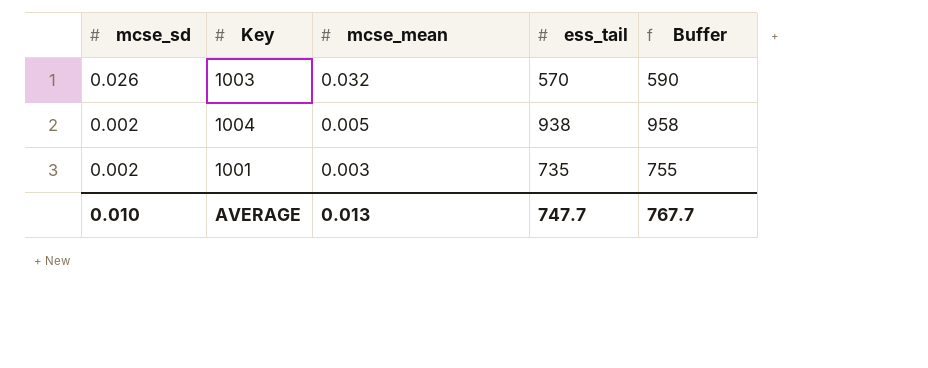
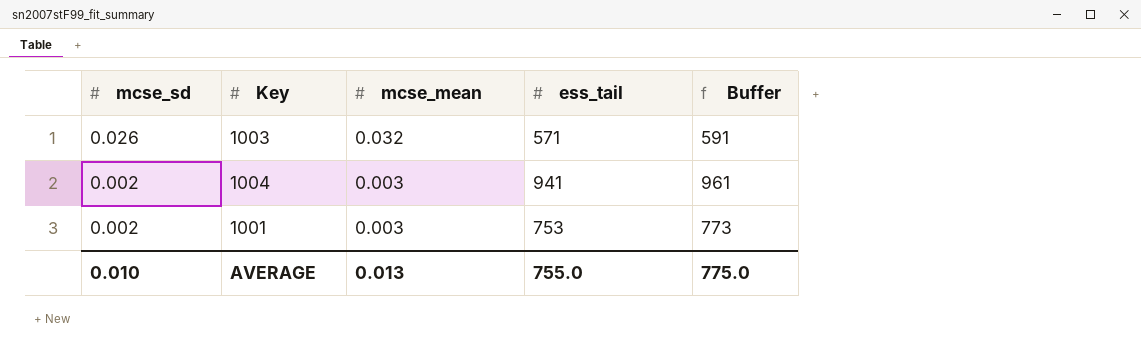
1003 | ess_tail: 570 -> 571
1003 | Buffer: 590 -> 591
1004 | mcse_mean: 0.005 -> 0.003
1004 | ess_tail: 938 -> 941
1004 | Buffer: 958 -> 961
1001 | ess_tail: 735 -> 753
1001 | Buffer: 755 -> 773
AVERAGE | ess_tail: 747.7 -> 755.0
AVERAGE | Buffer: 767.7 -> 775.0

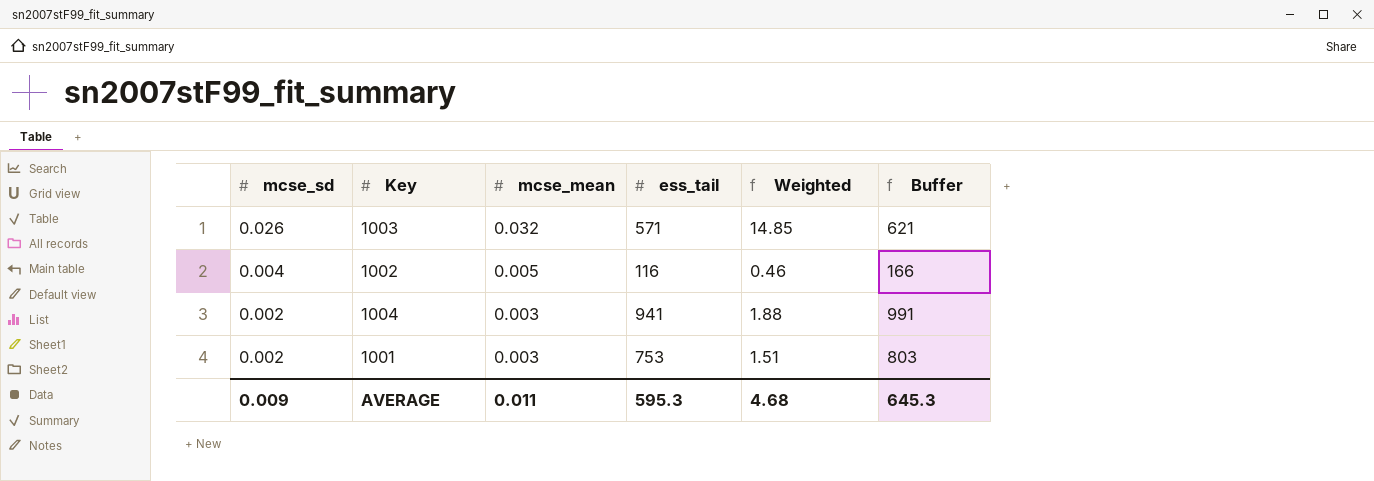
column Weighted | formula: none -> [mcse_sd] * [ess_tail]
column Buffer | formula: [ess_tail] + 20 -> [ess_tail] + 50
row 1002: none -> 0.004 | 0.005 | 116 | 0.46 | 166
AVERAGE | mcse_sd: 0.010 -> 0.009
AVERAGE | mcse_mean: 0.013 -> 0.011
AVERAGE | ess_tail: 755.0 -> 595.3
AVERAGE | Buffer: 775.0 -> 645.3

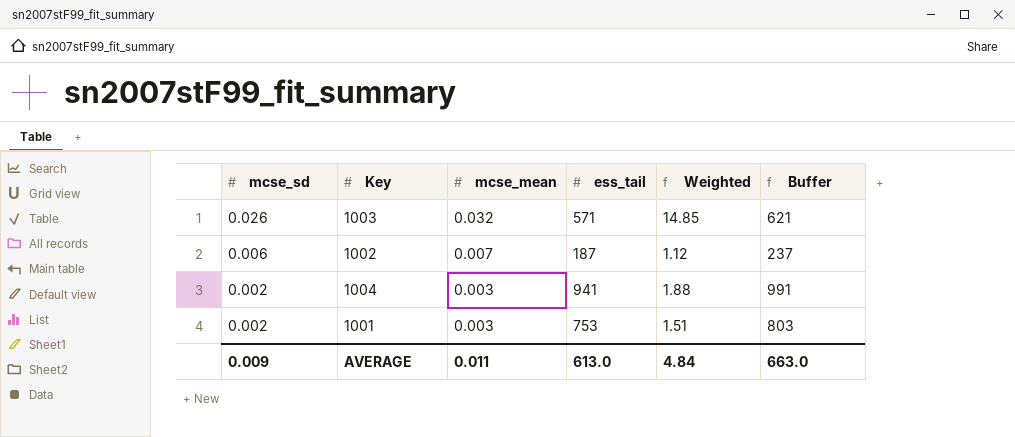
1002 | mcse_sd: 0.004 -> 0.006
1002 | mcse_mean: 0.005 -> 0.007
1002 | ess_tail: 116 -> 187
1002 | Weighted: 0.46 -> 1.12
1002 | Buffer: 166 -> 237
AVERAGE | ess_tail: 595.3 -> 613.0
AVERAGE | Weighted: 4.68 -> 4.84
AVERAGE | Buffer: 645.3 -> 663.0

